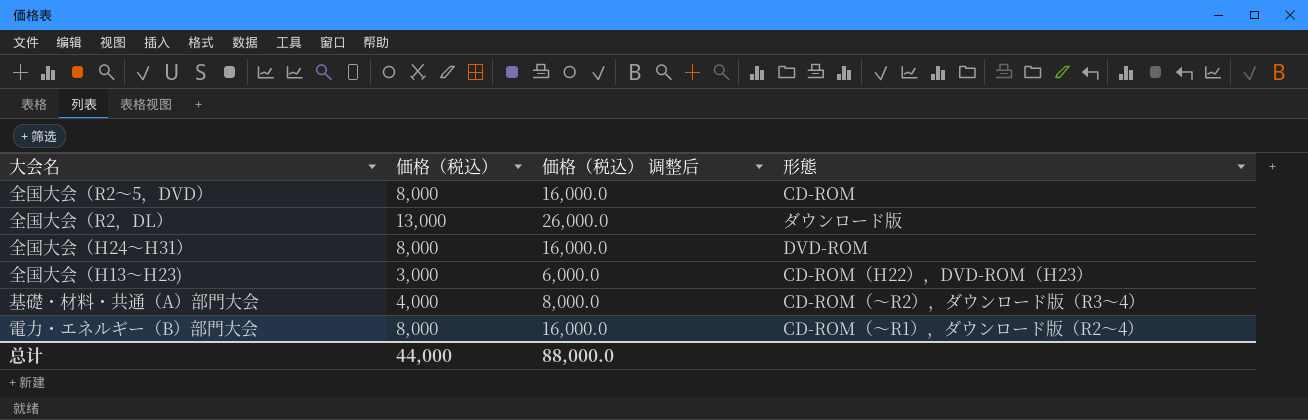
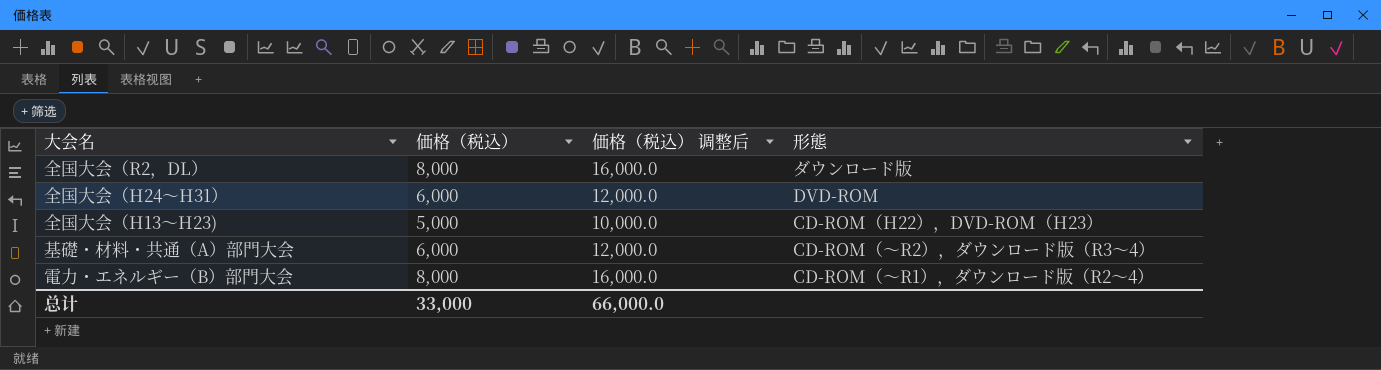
row 全国大会（R2～5，DVD）: 8,000 | 16,000.0 | CD-ROM -> none
全国大会（R2，DL） | 価格（税込）: 13,000 -> 8,000
全国大会（R2，DL） | 価格（税込） 调整后: 26,000.0 -> 16,000.0
全国大会（H24～H31） | 価格（税込）: 8,000 -> 6,000
全国大会（H24～H31） | 価格（税込） 调整后: 16,000.0 -> 12,000.0
全国大会（H13～H23) | 価格（税込）: 3,000 -> 5,000
全国大会（H13～H23) | 価格（税込） 调整后: 6,000.0 -> 10,000.0
基礎・材料・共通（A）部門大会 | 価格（税込）: 4,000 -> 6,000
基礎・材料・共通（A）部門大会 | 価格（税込） 调整后: 8,000.0 -> 12,000.0
总计 | 価格（税込）: 44,000 -> 33,000
总计 | 価格（税込） 调整后: 88,000.0 -> 66,000.0

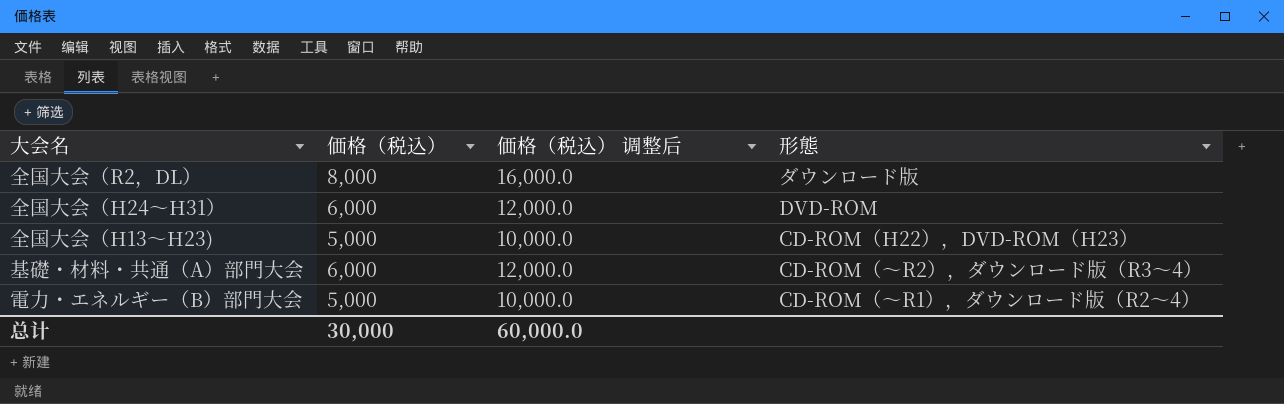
電力・エネルギー（B）部門大会 | 価格（税込）: 8,000 -> 5,000
電力・エネルギー（B）部門大会 | 価格（税込） 调整后: 16,000.0 -> 10,000.0
总计 | 価格（税込）: 33,000 -> 30,000
总计 | 価格（税込） 调整后: 66,000.0 -> 60,000.0

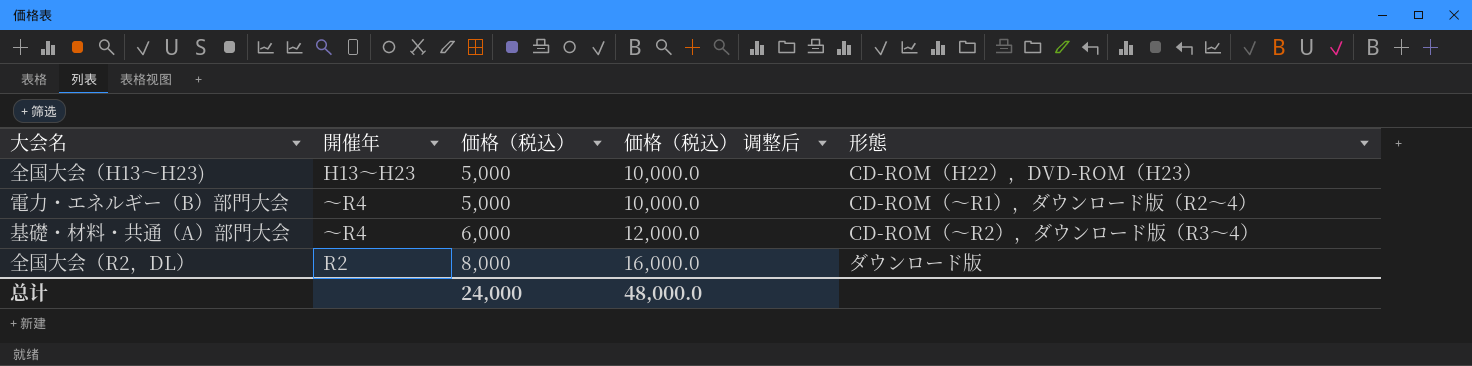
row order: none -> 価格（税込） ascending
column 開催年 | position: none -> 2
row 全国大会（H24～H31）: 6,000 | 12,000.0 | DVD-ROM -> none
总计 | 価格（税込）: 30,000 -> 24,000
总计 | 価格（税込） 调整后: 60,000.0 -> 48,000.0

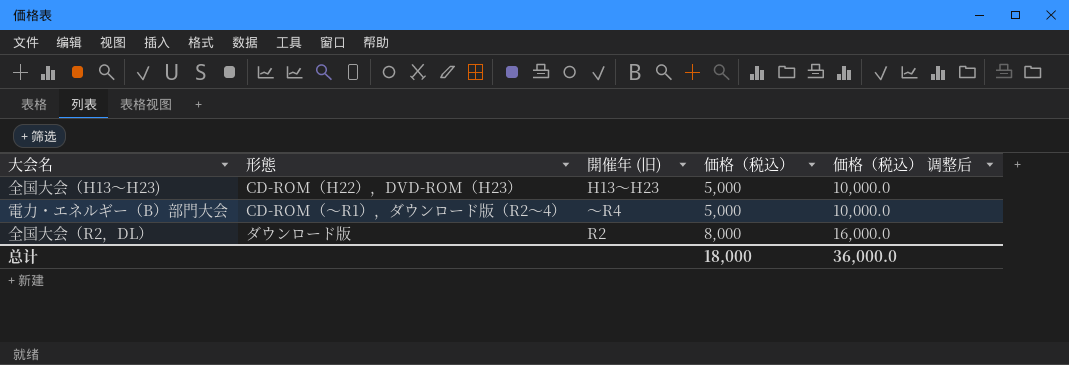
column 形態 | position: 5 -> 2
column name: 開催年 -> 開催年 (旧)
row 基礎・材料・共通（A）部門大会: ～R4 | 6,000 | 12,000.0 | CD-ROM（～R2），ダウンロード版（R3～4） -> none
总计 | 価格（税込）: 24,000 -> 18,000
总计 | 価格（税込） 调整后: 48,000.0 -> 36,000.0

